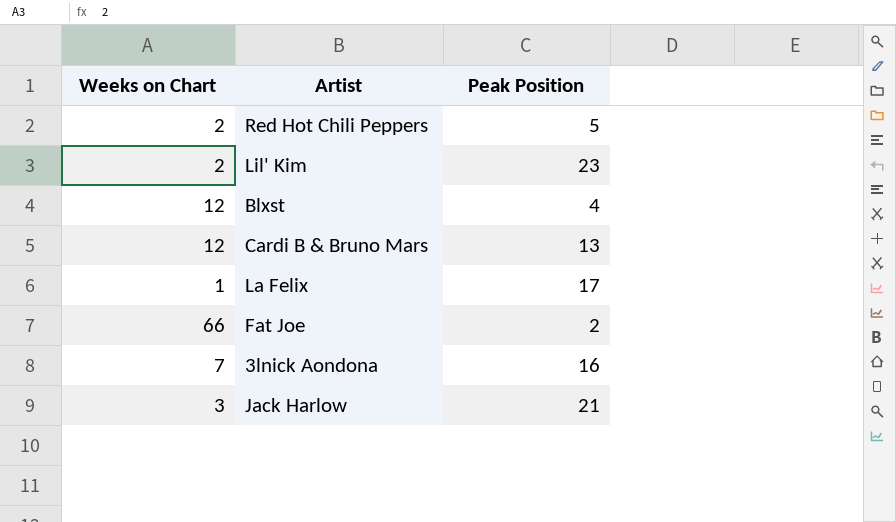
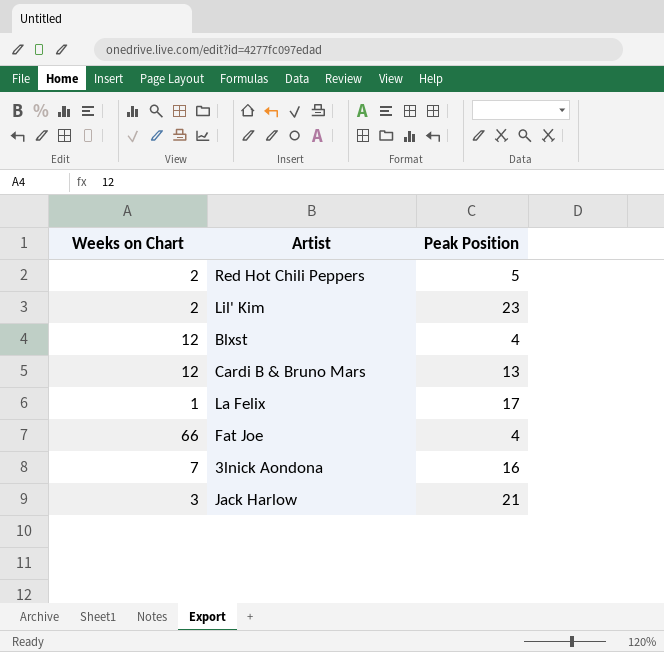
Fat Joe | Peak Position: 2 -> 4

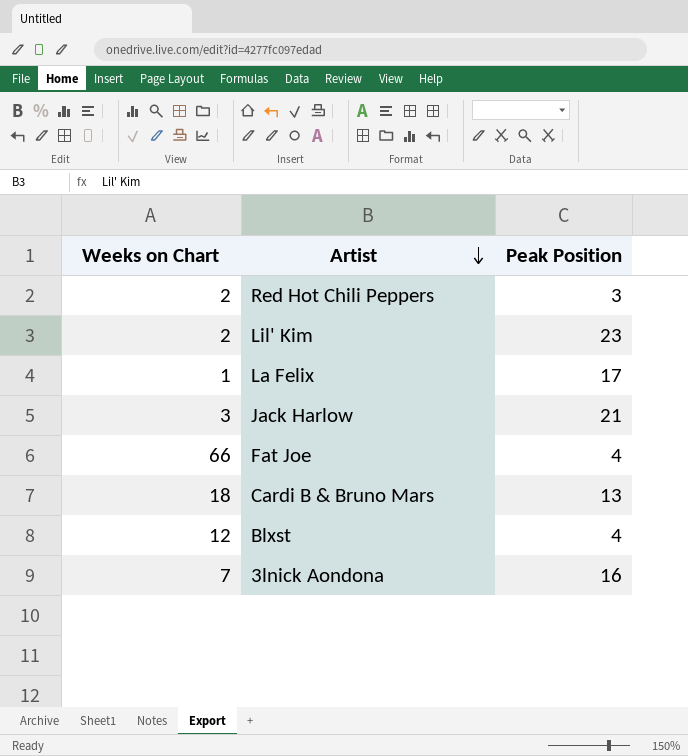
row order: none -> Artist descending
Red Hot Chili Peppers | Peak Position: 5 -> 3
Cardi B & Bruno Mars | Weeks on Chart: 12 -> 18

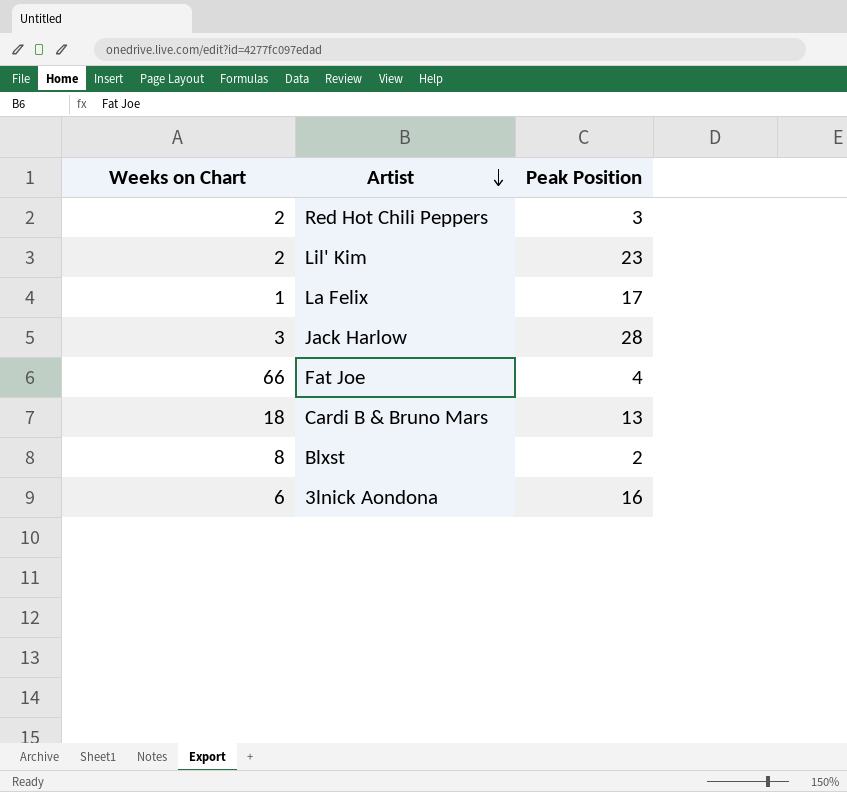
Jack Harlow | Peak Position: 21 -> 28
Blxst | Weeks on Chart: 12 -> 8
Blxst | Peak Position: 4 -> 2
3lnick Aondona | Weeks on Chart: 7 -> 6

